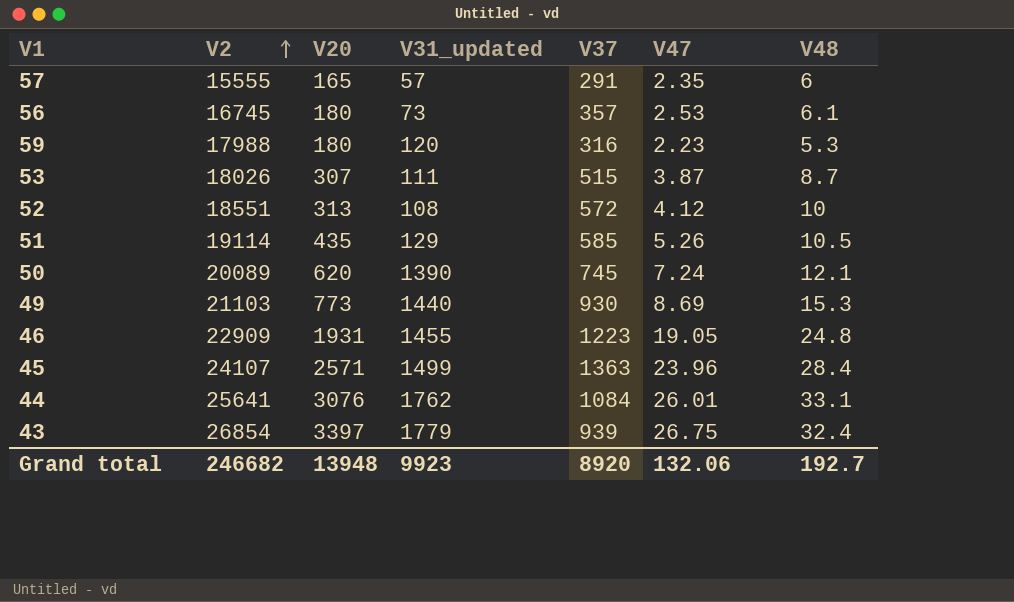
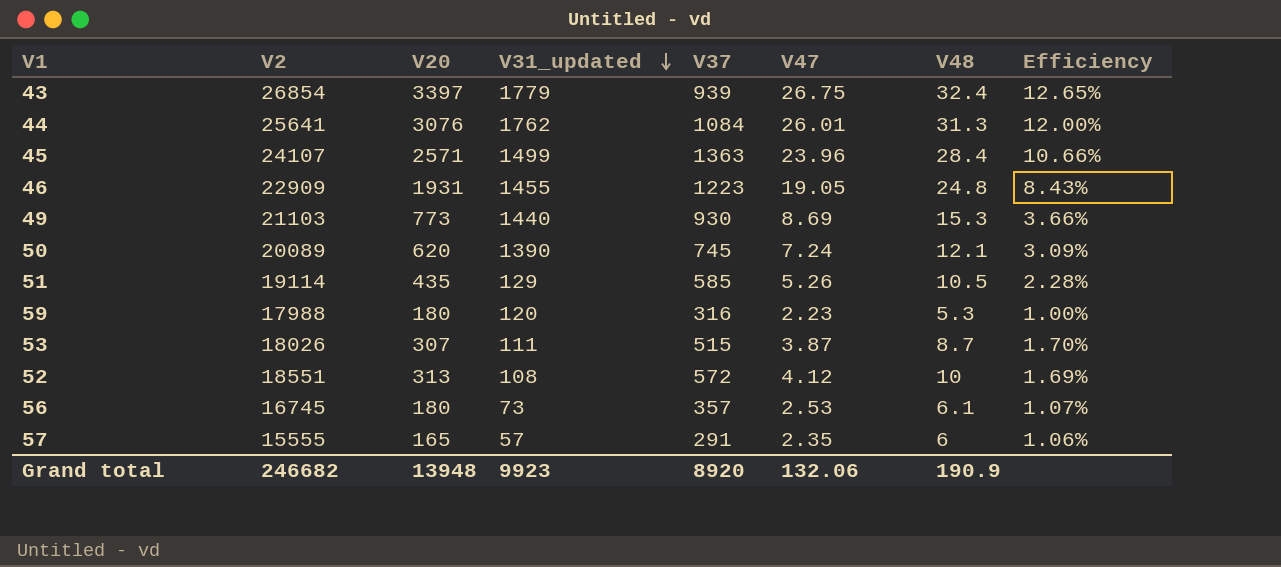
row order: V2 ascending -> V31_updated descending
column Efficiency | formula: none -> [V20] / [V2]
44 | V48: 33.1 -> 31.3
Grand total | V48: 192.7 -> 190.9

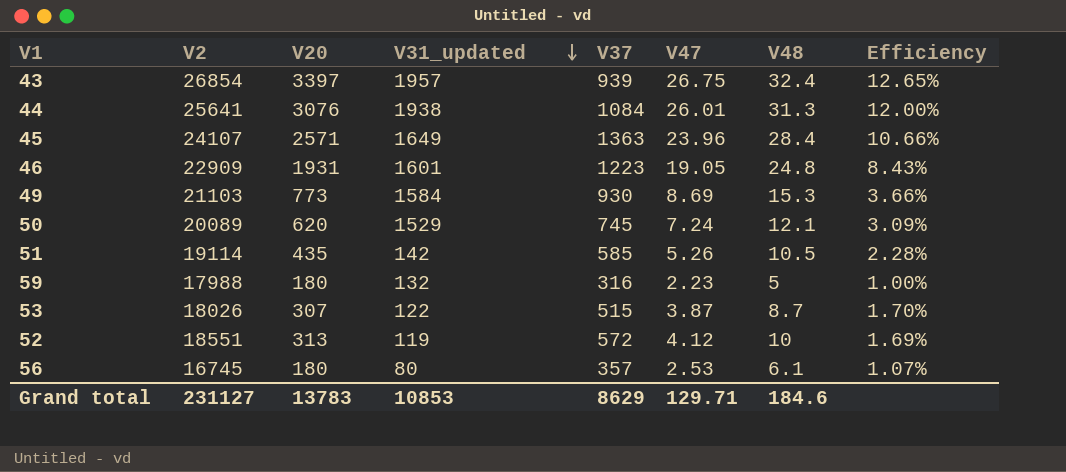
row 57: 15555 | 165 | 57 | 291 | 2.35 | 6 | 1.06% -> none
43 | V31_updated: 1779 -> 1957
44 | V31_updated: 1762 -> 1938
45 | V31_updated: 1499 -> 1649
46 | V31_updated: 1455 -> 1601
49 | V31_updated: 1440 -> 1584
50 | V31_updated: 1390 -> 1529
51 | V31_updated: 129 -> 142
59 | V31_updated: 120 -> 132
59 | V48: 5.3 -> 5
53 | V31_updated: 111 -> 122
52 | V31_updated: 108 -> 119
56 | V31_updated: 73 -> 80
Grand total | V2: 246682 -> 231127
Grand total | V20: 13948 -> 13783
Grand total | V31_updated: 9923 -> 10853
Grand total | V37: 8920 -> 8629
Grand total | V47: 132.06 -> 129.71
Grand total | V48: 190.9 -> 184.6

